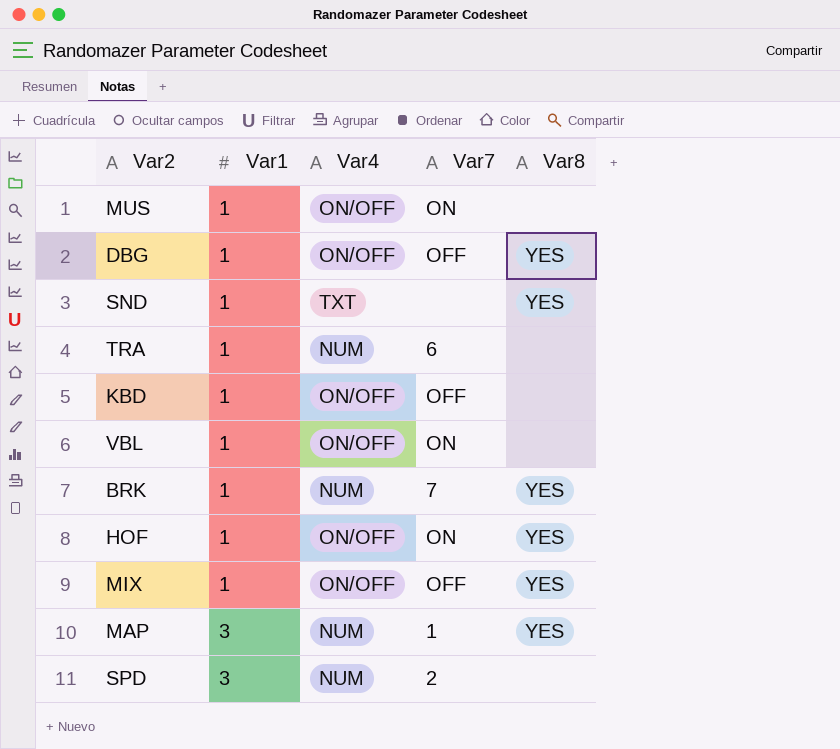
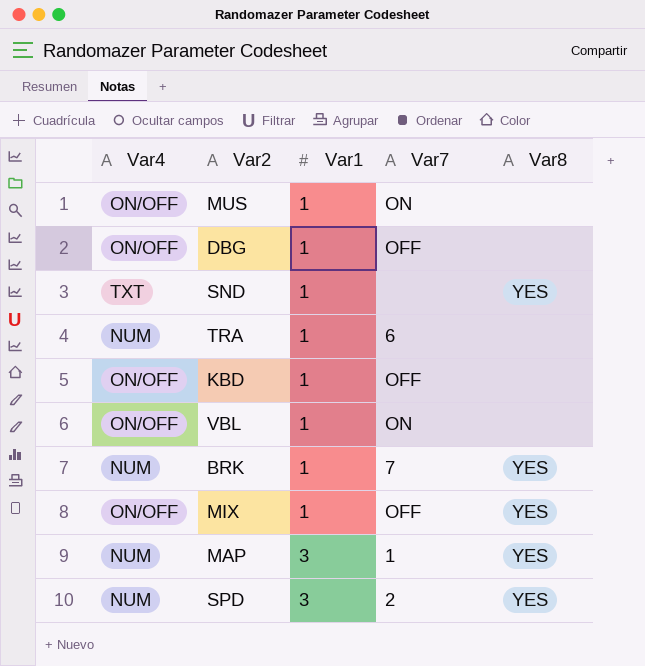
column Var4 | position: 3 -> 1
row HOF: 1 | ON/OFF | ON | YES -> none
DBG | Var8: YES -> none
SPD | Var8: none -> YES

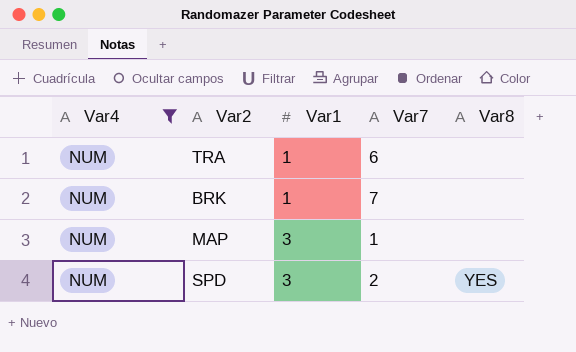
filter: none -> Var4 = NUM
BRK | Var8: YES -> none
MAP | Var8: YES -> none

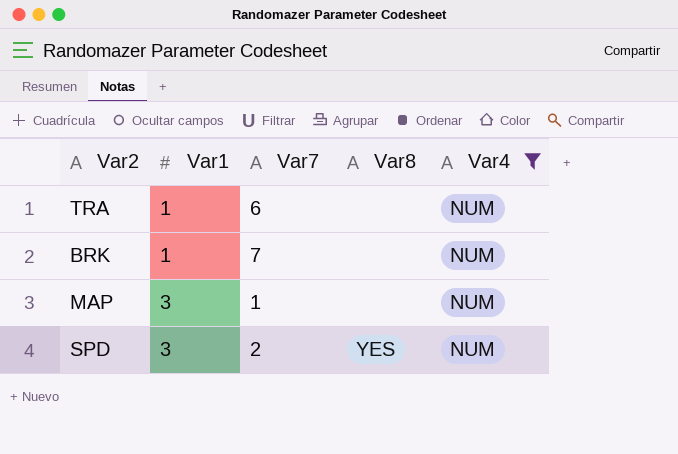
column Var4 | position: 1 -> 5

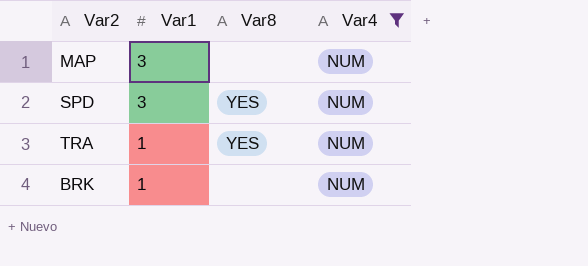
row order: Var1 ascending -> Var1 descending
column Var7 | position: 3 -> none
TRA | Var8: none -> YES

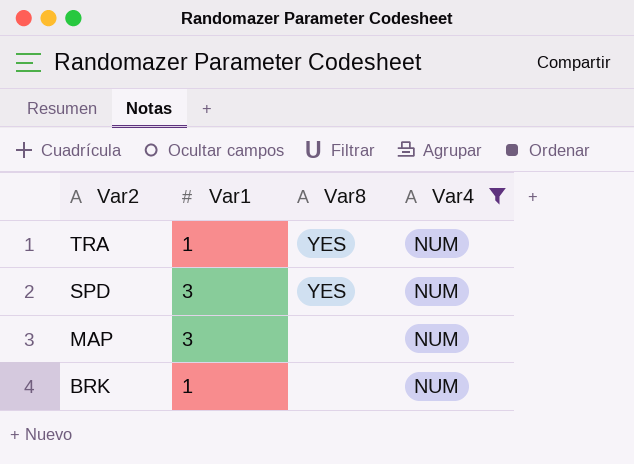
row order: Var1 descending -> Var2 descending

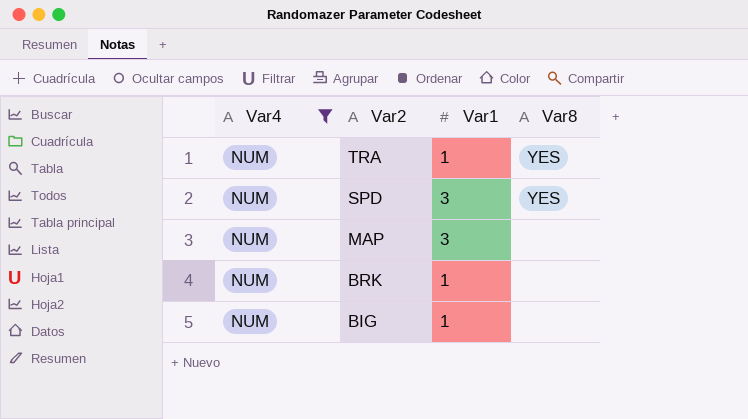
column Var4 | position: 4 -> 1
row BIG: none -> NUM | 1 | none

